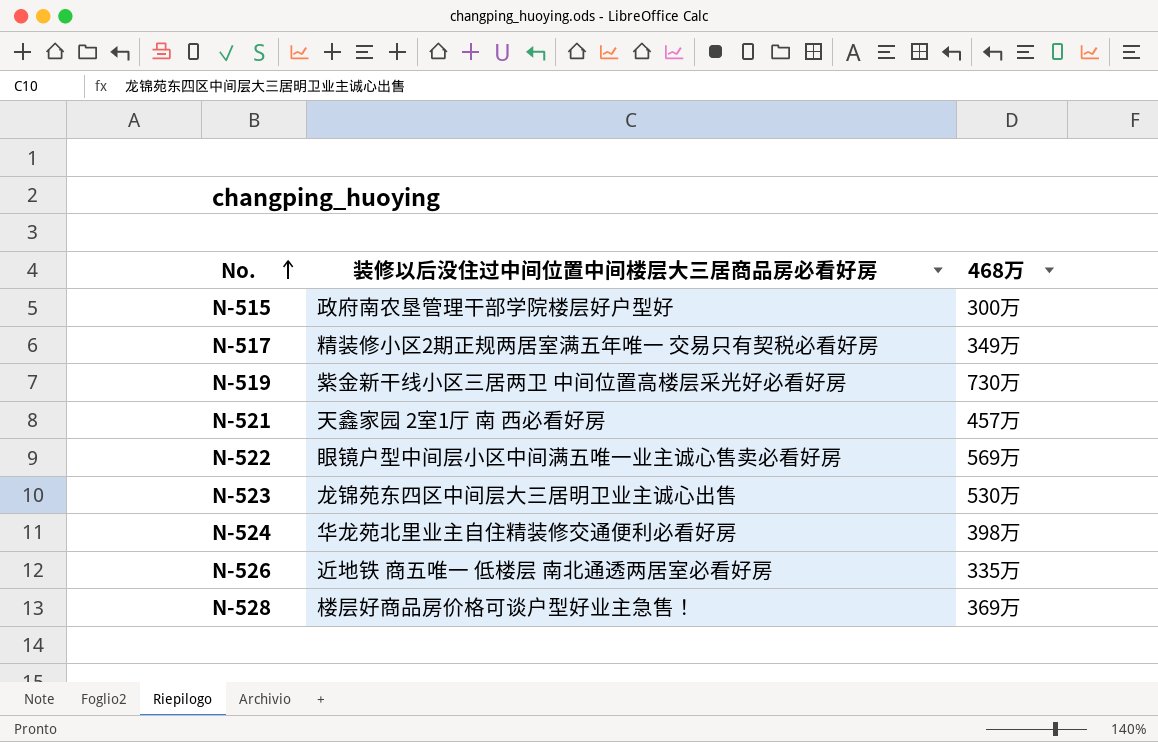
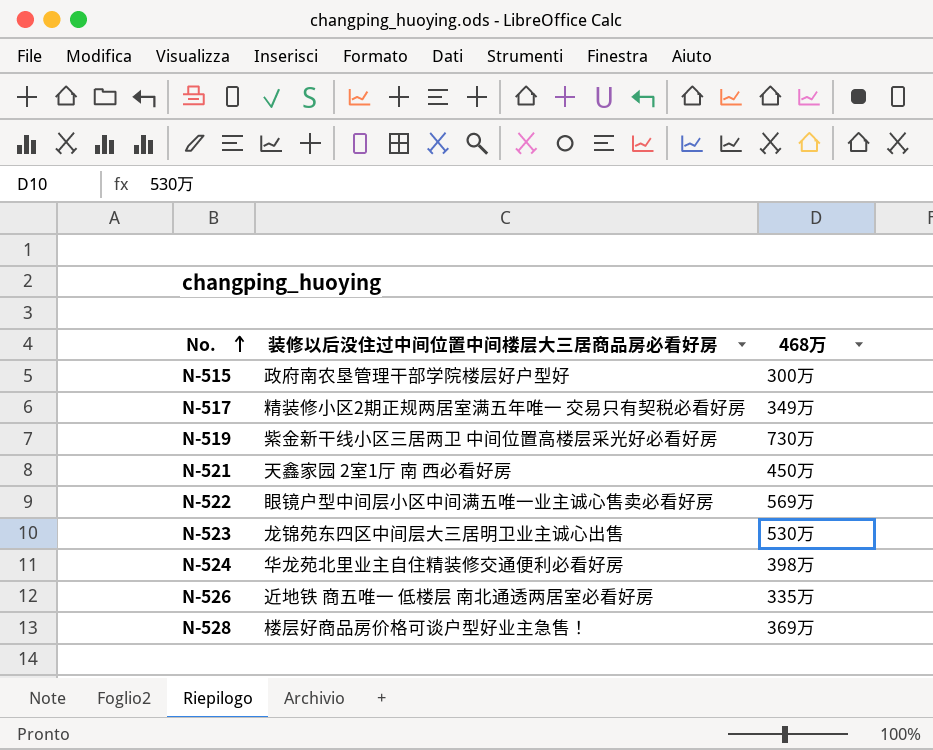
N-521 | 468万: 457万 -> 450万

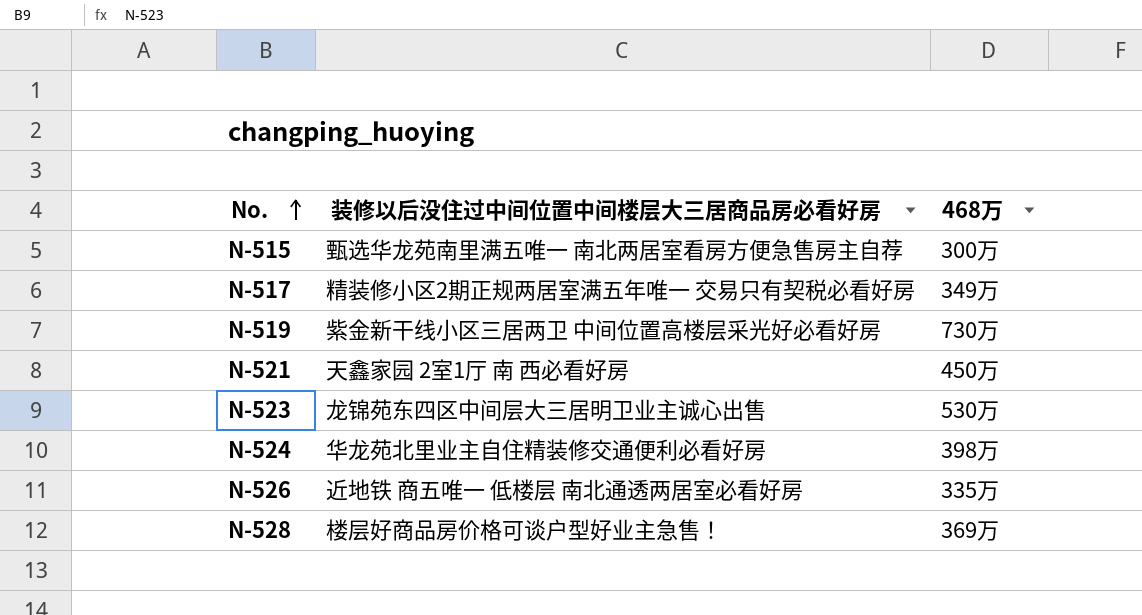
row N-522: 眼镜户型中间层小区中间满五唯一业主诚心售卖必看好房 | 569万 -> none
N-515 | 装修以后没住过中间位置中间楼层大三居商品房必看好房: 政府南农垦管理干部学院楼层好户型好 -> 甄选华龙苑南里满五唯一 南北两居室看房方便急售房主自荐

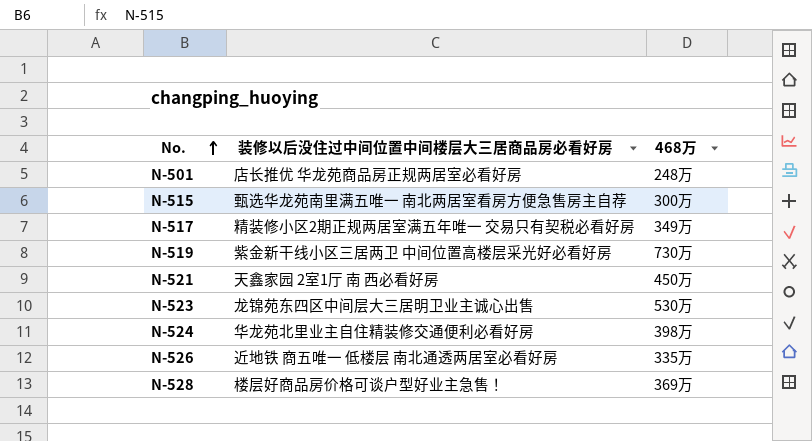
row N-501: none -> 店长推优 华龙苑商品房正规两居室必看好房 | 248万

